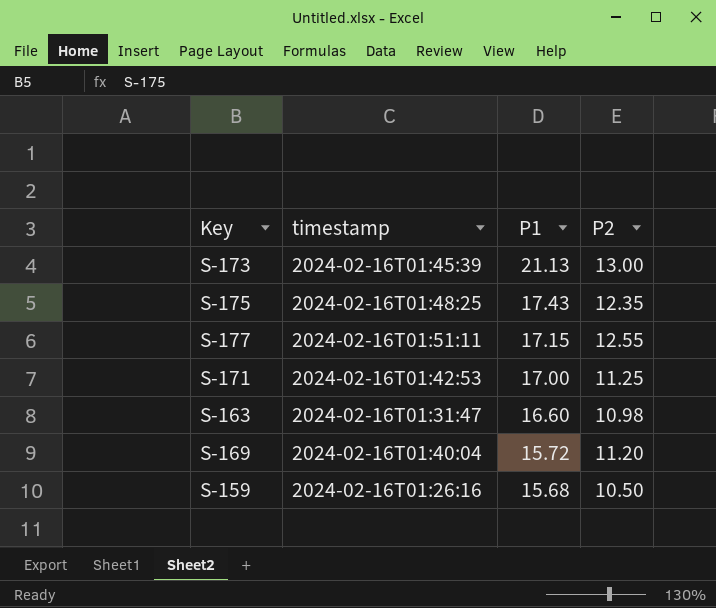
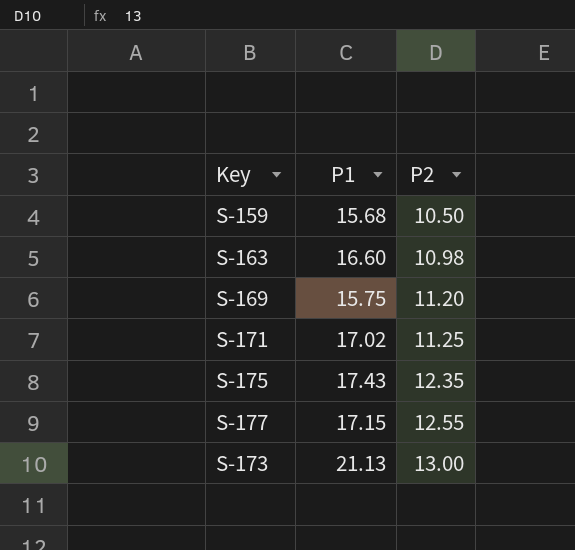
row order: P1 descending -> P2 ascending
column timestamp | position: 2 -> none
S-169 | P1: 15.72 -> 15.75
S-171 | P1: 17.00 -> 17.02

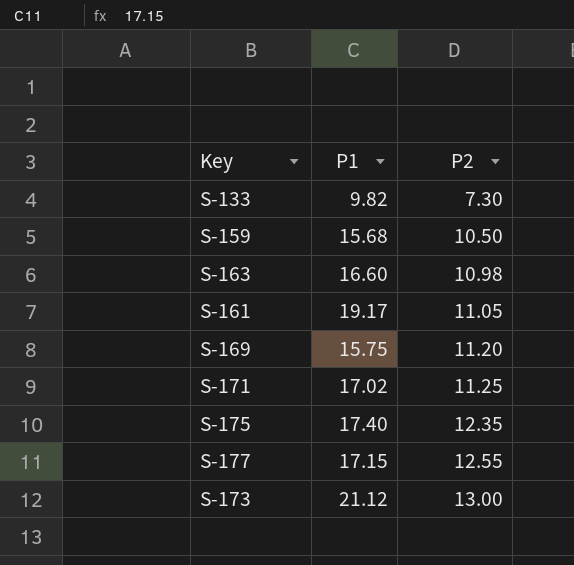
row S-133: none -> 9.82 | 7.30
row S-161: none -> 19.17 | 11.05
S-175 | P1: 17.43 -> 17.40
S-173 | P1: 21.13 -> 21.12

